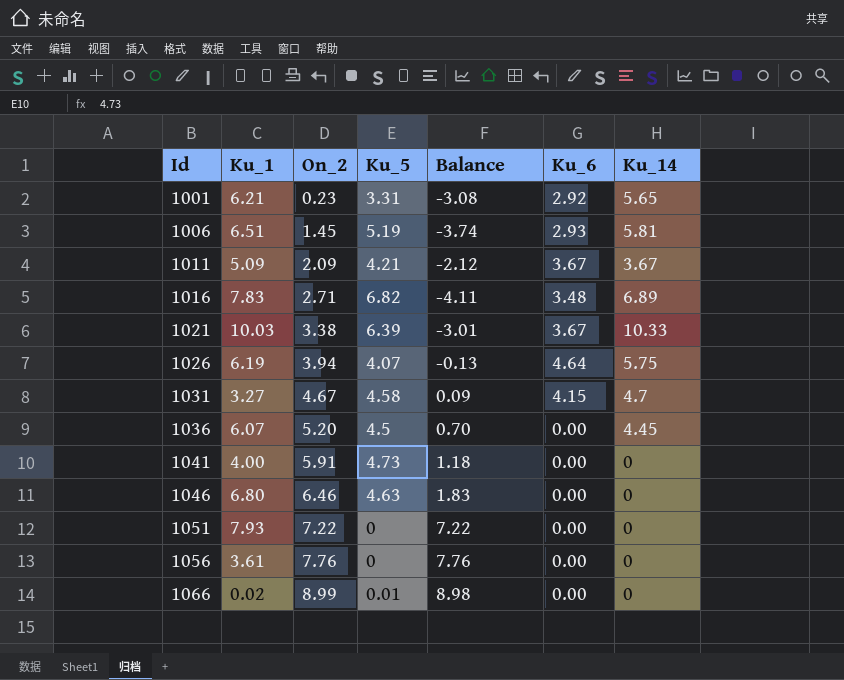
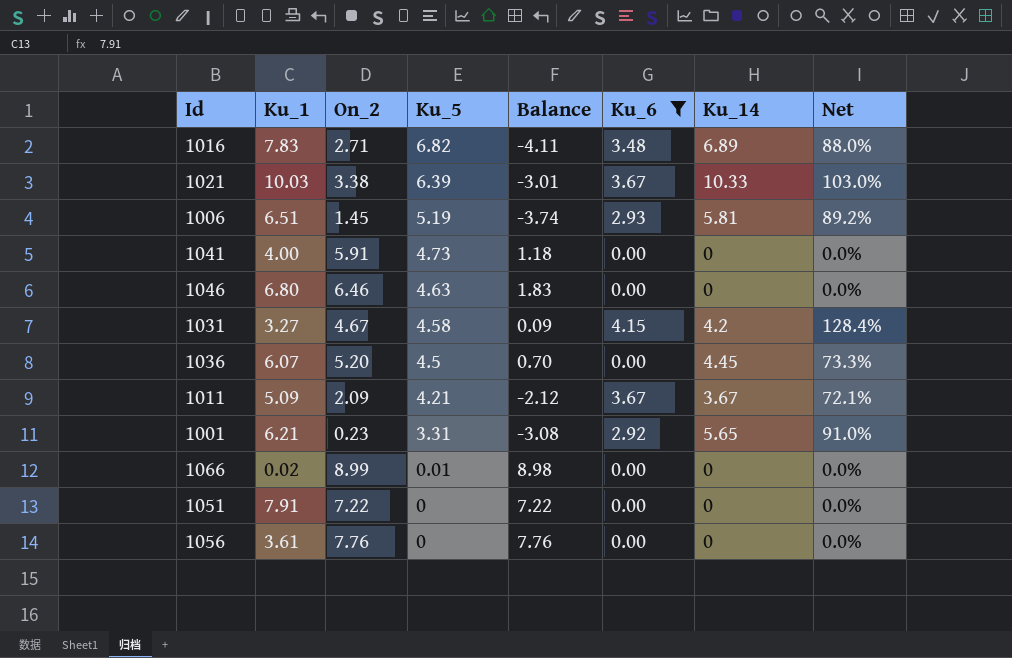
filter: none -> Ku_6 != 4.64
row order: Id ascending -> Ku_5 descending
column Net | formula: none -> [Ku_14] / [Ku_1]
1031 | Ku_14: 4.7 -> 4.2
1051 | Ku_1: 7.93 -> 7.91

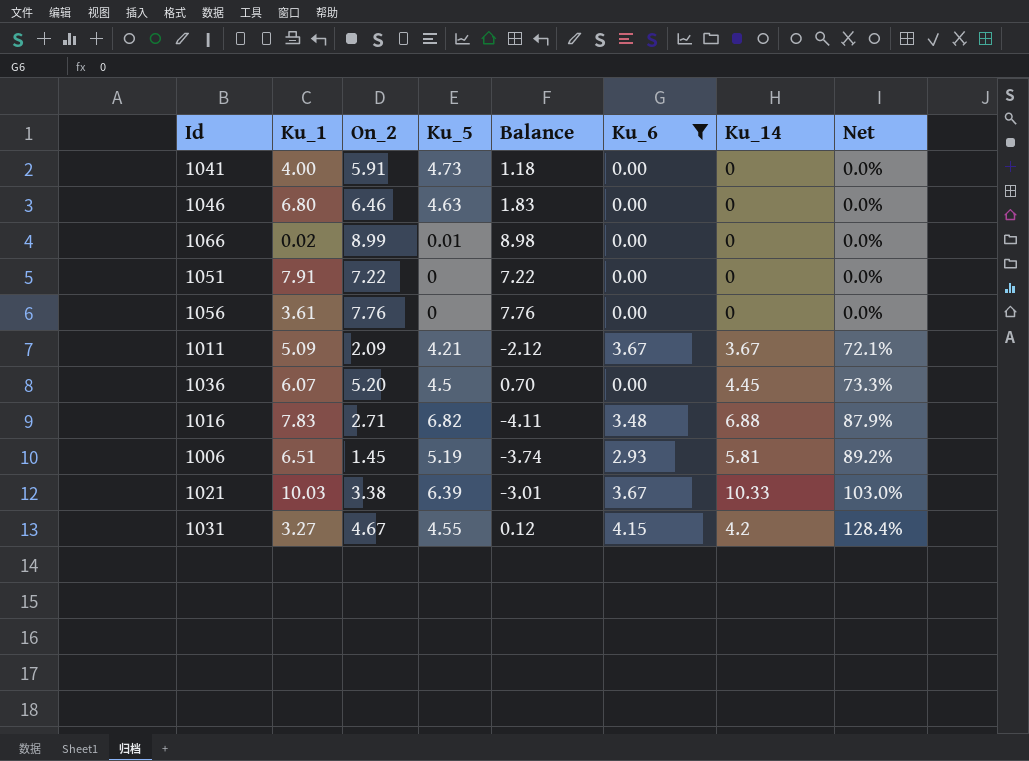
row order: Ku_5 descending -> Net ascending
row 1001: 6.21 | 0.23 | 3.31 | -3.08 | 2.92 | 5.65 | 91.0% -> none
1016 | Ku_14: 6.89 -> 6.88
1016 | Net: 88.0% -> 87.9%
1031 | Ku_5: 4.58 -> 4.55
1031 | Balance: 0.09 -> 0.12

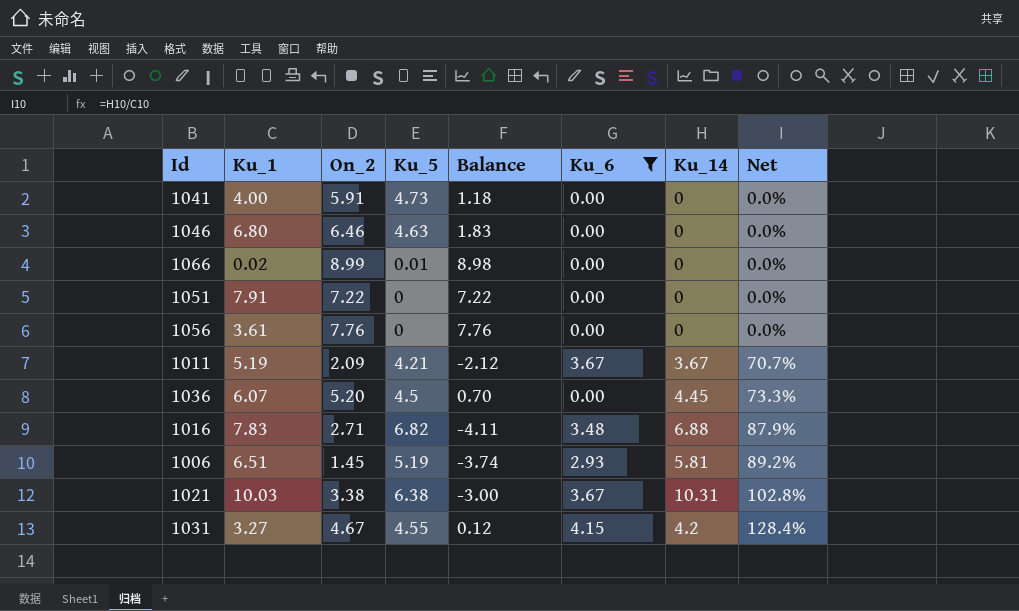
1011 | Ku_1: 5.09 -> 5.19
1011 | Net: 72.1% -> 70.7%
1021 | Ku_5: 6.39 -> 6.38
1021 | Balance: -3.01 -> -3.00
1021 | Ku_14: 10.33 -> 10.31
1021 | Net: 103.0% -> 102.8%

